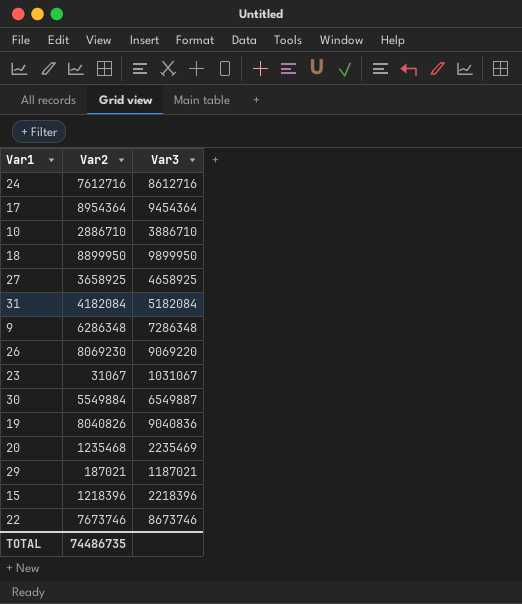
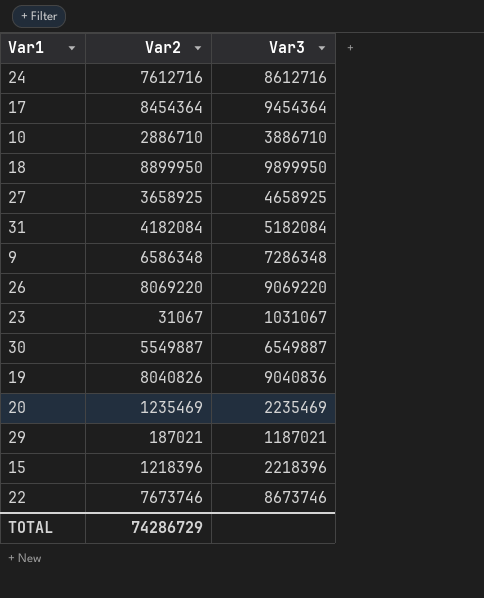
17 | Var2: 8954364 -> 8454364
9 | Var2: 6286348 -> 6586348
26 | Var2: 8069230 -> 8069220
30 | Var2: 5549884 -> 5549887
20 | Var2: 1235468 -> 1235469
TOTAL | Var2: 74486735 -> 74286729

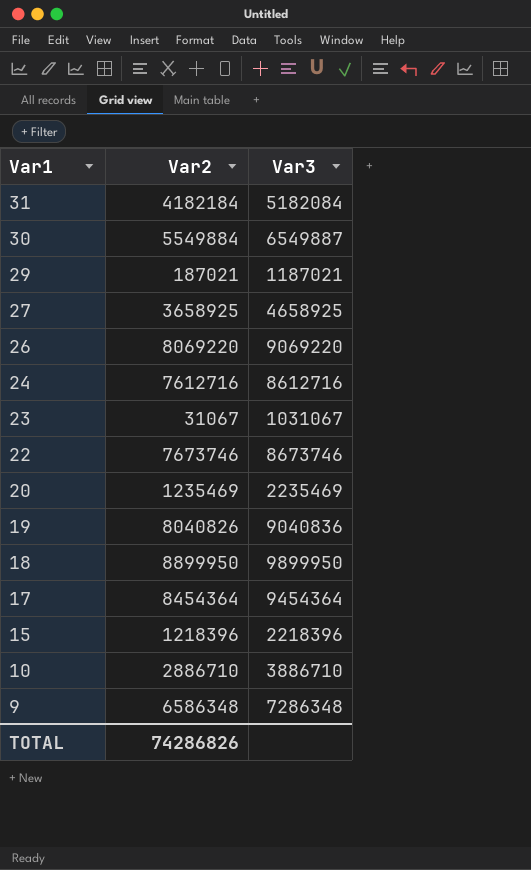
row order: none -> Var1 descending
31 | Var2: 4182084 -> 4182184
30 | Var2: 5549887 -> 5549884
TOTAL | Var2: 74286729 -> 74286826

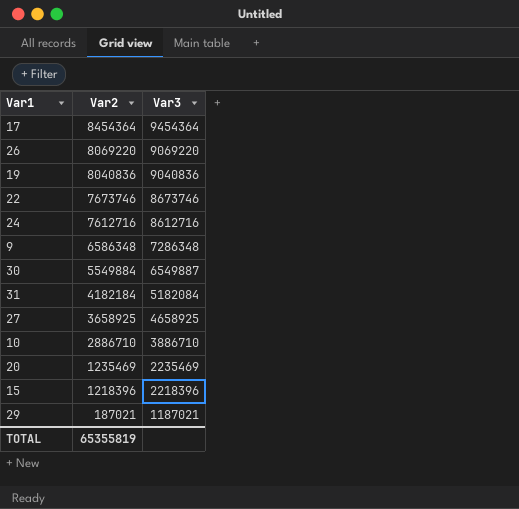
row order: Var1 descending -> Var2 descending
row 23: 31067 | 1031067 -> none
row 18: 8899950 | 9899950 -> none
19 | Var2: 8040826 -> 8040836
TOTAL | Var2: 74286826 -> 65355819

